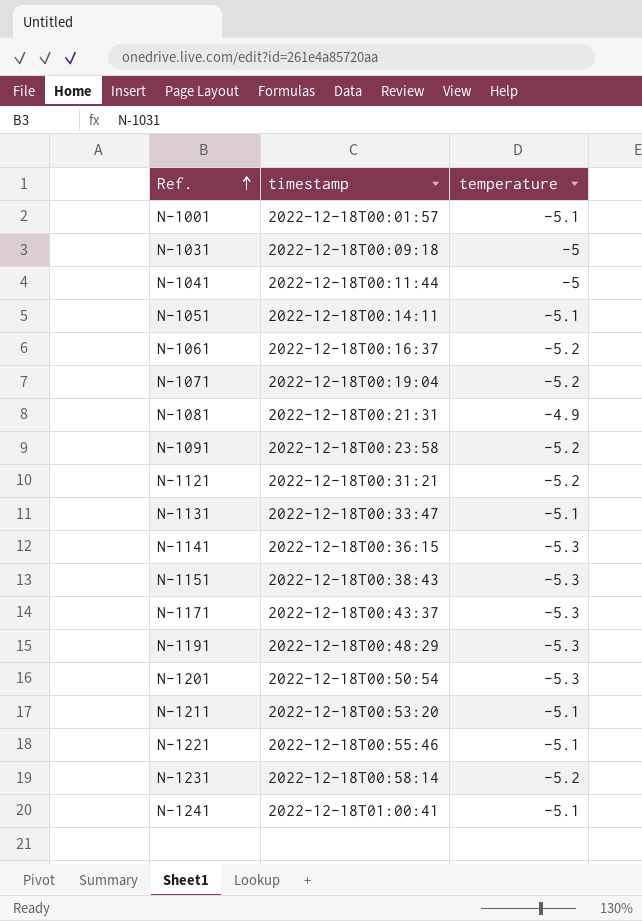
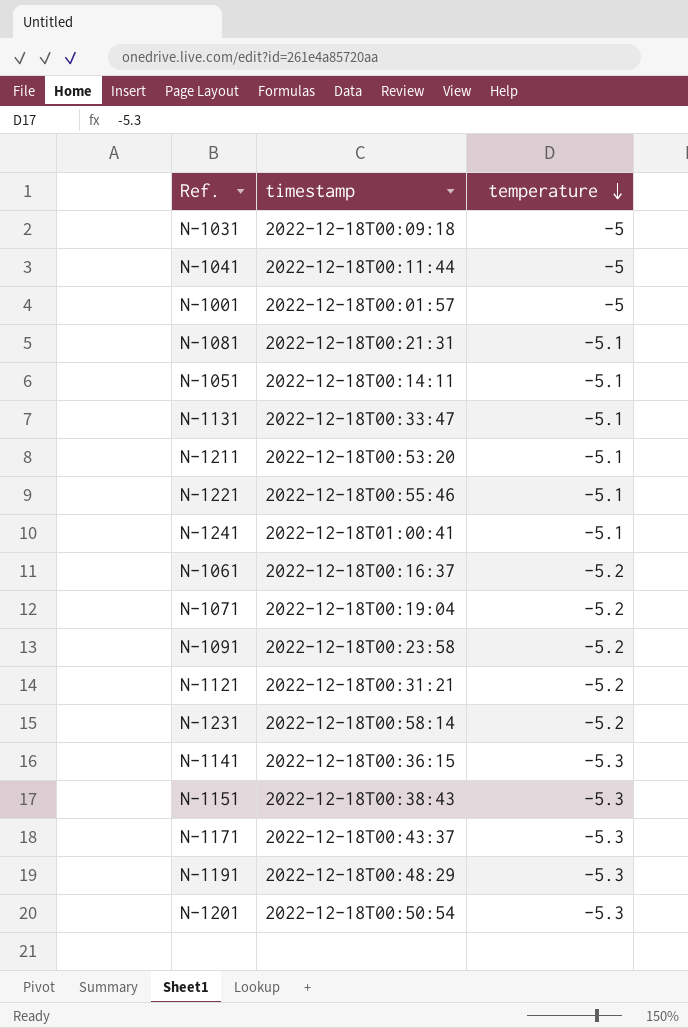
row order: Ref. ascending -> temperature descending
N-1001 | temperature: -5.1 -> -5
N-1081 | temperature: -4.9 -> -5.1

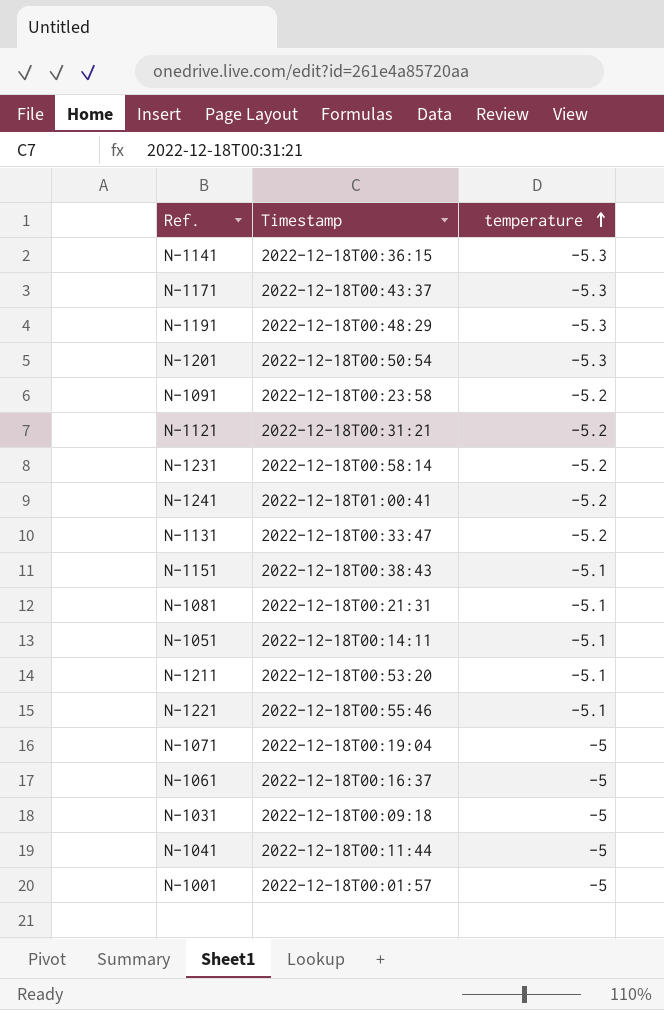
row order: temperature descending -> temperature ascending
column name: timestamp -> Timestamp
N-1241 | temperature: -5.1 -> -5.2
N-1131 | temperature: -5.1 -> -5.2
N-1151 | temperature: -5.3 -> -5.1
N-1071 | temperature: -5.2 -> -5
N-1061 | temperature: -5.2 -> -5

